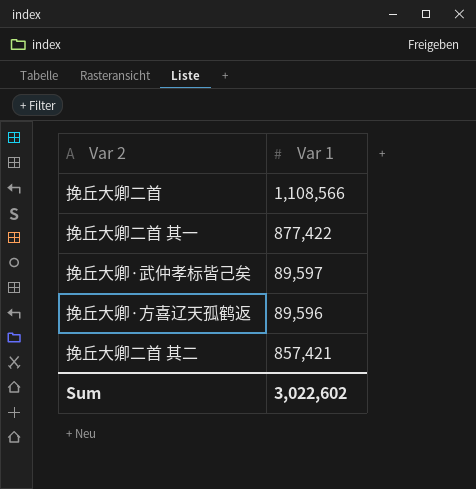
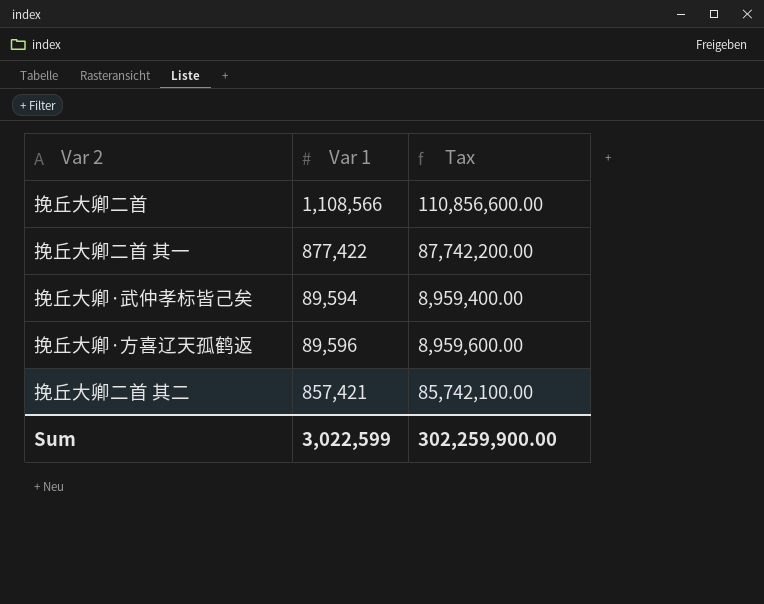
column Tax | formula: none -> [Var 1] * 100
挽丘大卿·武仲孝标皆己矣 | Var 1: 89,597 -> 89,594
Sum | Var 1: 3,022,602 -> 3,022,599

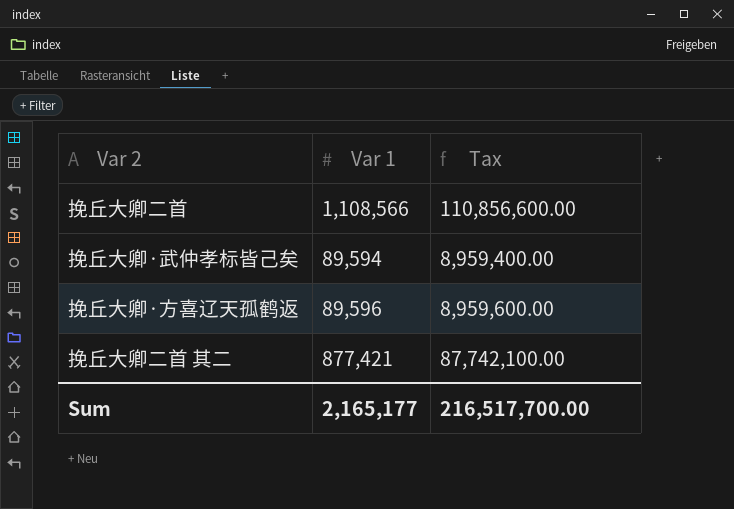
row 挽丘大卿二首 其一: 877,422 | 87,742,200.00 -> none
挽丘大卿二首 其二 | Var 1: 857,421 -> 877,421
挽丘大卿二首 其二 | Tax: 85,742,100.00 -> 87,742,100.00
Sum | Var 1: 3,022,599 -> 2,165,177
Sum | Tax: 302,259,900.00 -> 216,517,700.00

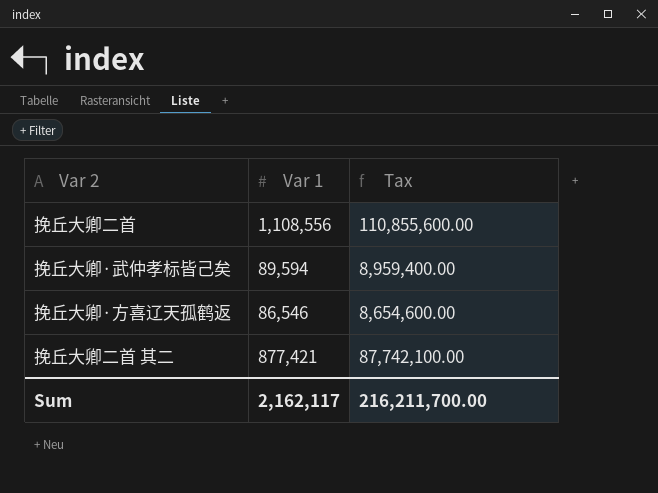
挽丘大卿二首 | Var 1: 1,108,566 -> 1,108,556
挽丘大卿二首 | Tax: 110,856,600.00 -> 110,855,600.00
挽丘大卿·方喜辽天孤鹤返 | Var 1: 89,596 -> 86,546
挽丘大卿·方喜辽天孤鹤返 | Tax: 8,959,600.00 -> 8,654,600.00
Sum | Var 1: 2,165,177 -> 2,162,117
Sum | Tax: 216,517,700.00 -> 216,211,700.00

